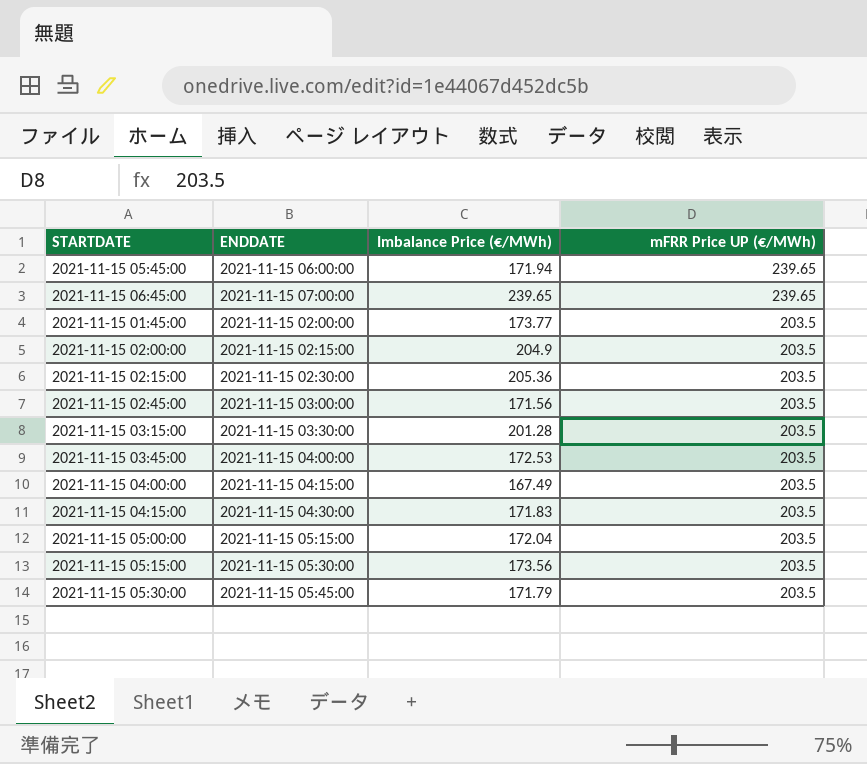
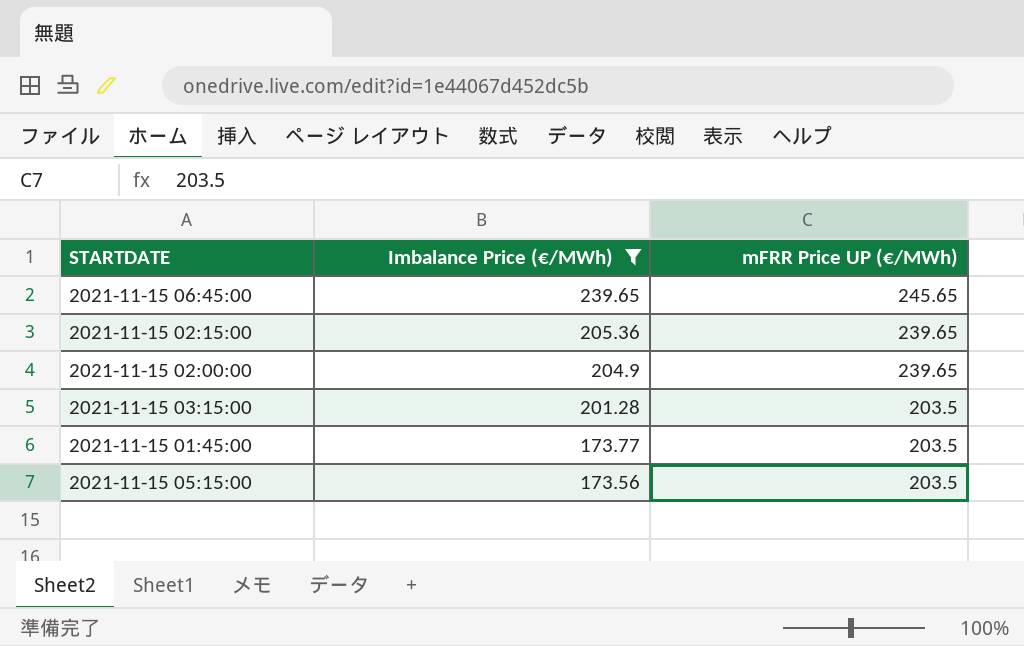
filter: none -> Imbalance Price (€/MWh) >= 173.56
row order: mFRR Price UP (€/MWh) descending -> Imbalance Price (€/MWh) descending
column ENDDATE | position: 2 -> none
2021-11-15 06:45:00 | mFRR Price UP (€/MWh): 239.65 -> 245.65
2021-11-15 02:15:00 | mFRR Price UP (€/MWh): 203.5 -> 239.65
2021-11-15 02:00:00 | mFRR Price UP (€/MWh): 203.5 -> 239.65

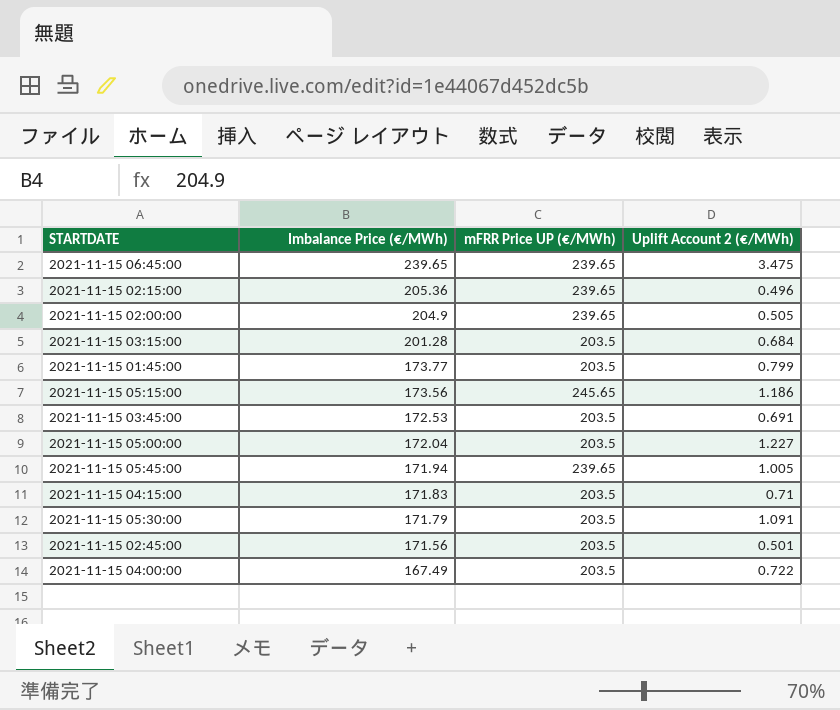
filter: Imbalance Price (€/MWh) >= 173.56 -> none
column Uplift Account 2 (€/MWh) | position: none -> 4
2021-11-15 06:45:00 | mFRR Price UP (€/MWh): 245.65 -> 239.65
2021-11-15 05:15:00 | mFRR Price UP (€/MWh): 203.5 -> 245.65

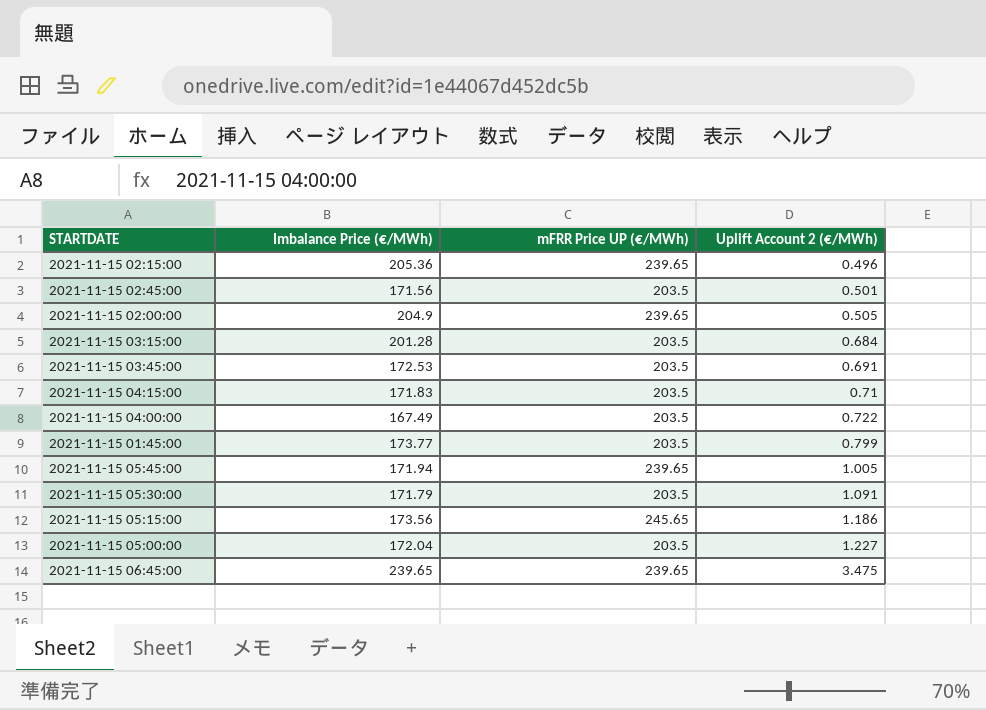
row order: Imbalance Price (€/MWh) descending -> Uplift Account 2 (€/MWh) ascending

